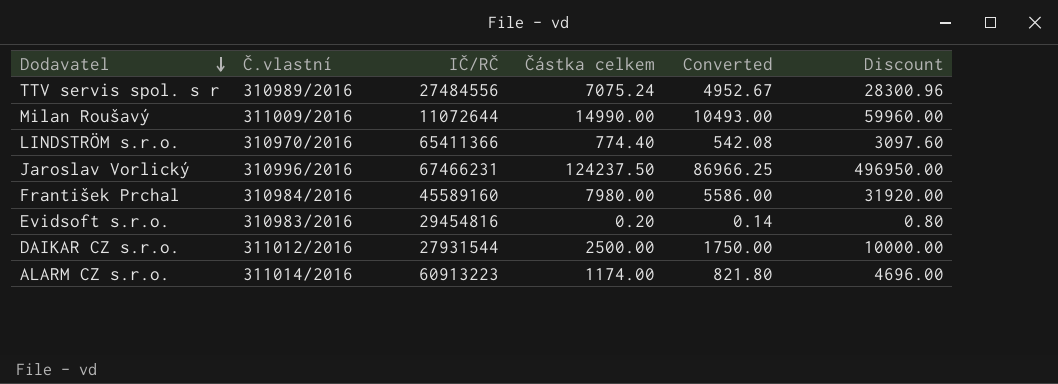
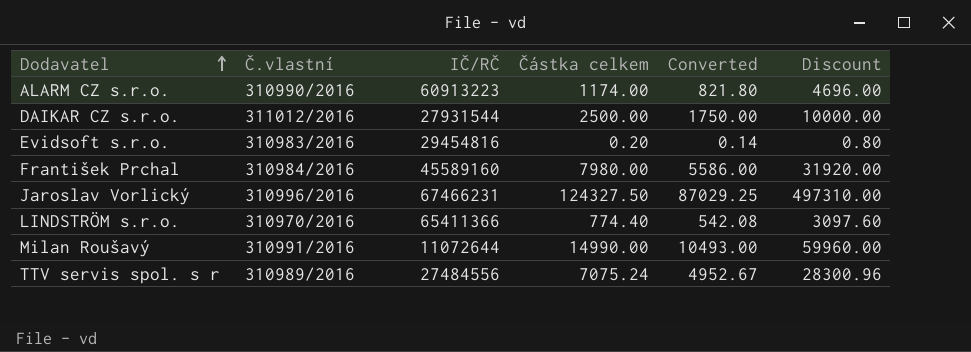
row order: Dodavatel descending -> Dodavatel ascending
ALARM CZ s.r.o. | Č.vlastní: 311014/2016 -> 310990/2016
Jaroslav Vorlický | Částka celkem: 124237.50 -> 124327.50
Jaroslav Vorlický | Converted: 86966.25 -> 87029.25
Jaroslav Vorlický | Discount: 496950.00 -> 497310.00
Milan Roušavý | Č.vlastní: 311009/2016 -> 310991/2016

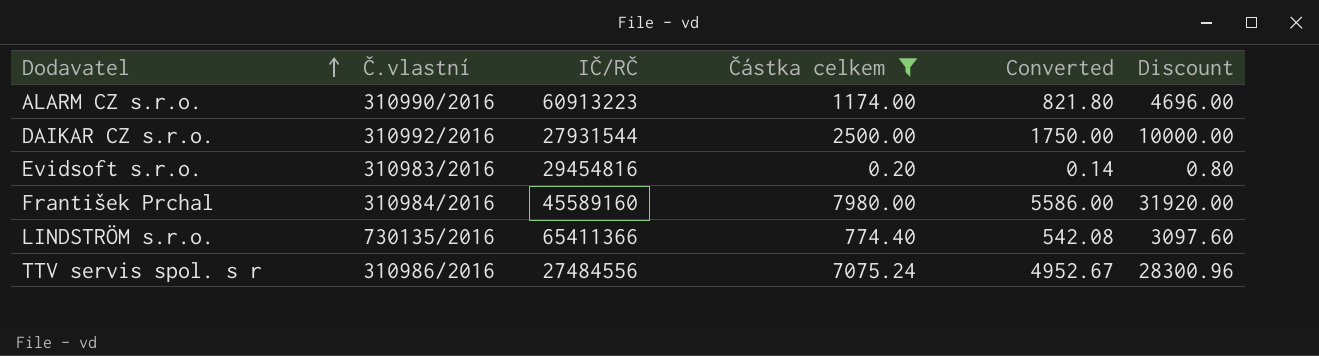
filter: none -> Částka celkem <= 7980.00
DAIKAR CZ s.r.o. | Č.vlastní: 311012/2016 -> 310992/2016
LINDSTRÖM s.r.o. | Č.vlastní: 310970/2016 -> 730135/2016
TTV servis spol. s r | Č.vlastní: 310989/2016 -> 310986/2016

